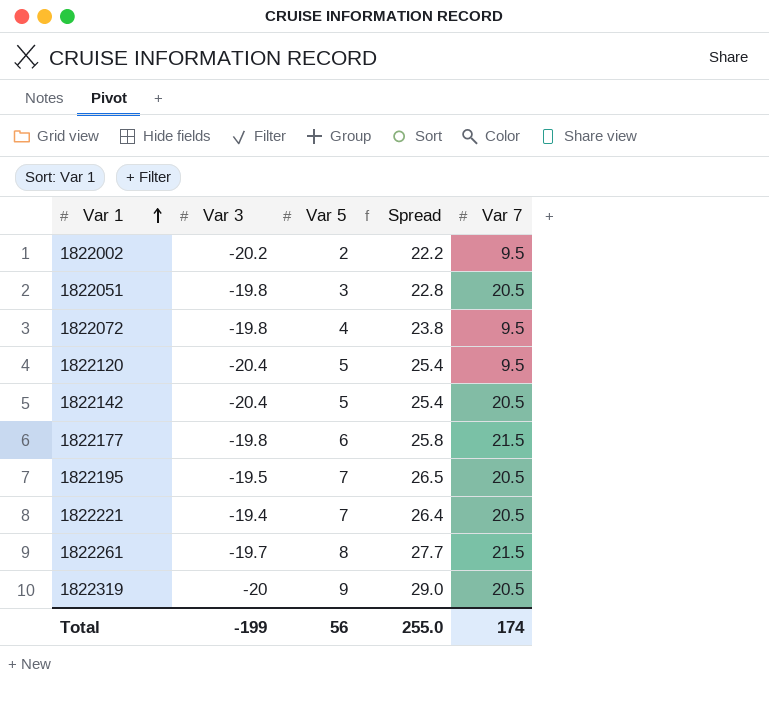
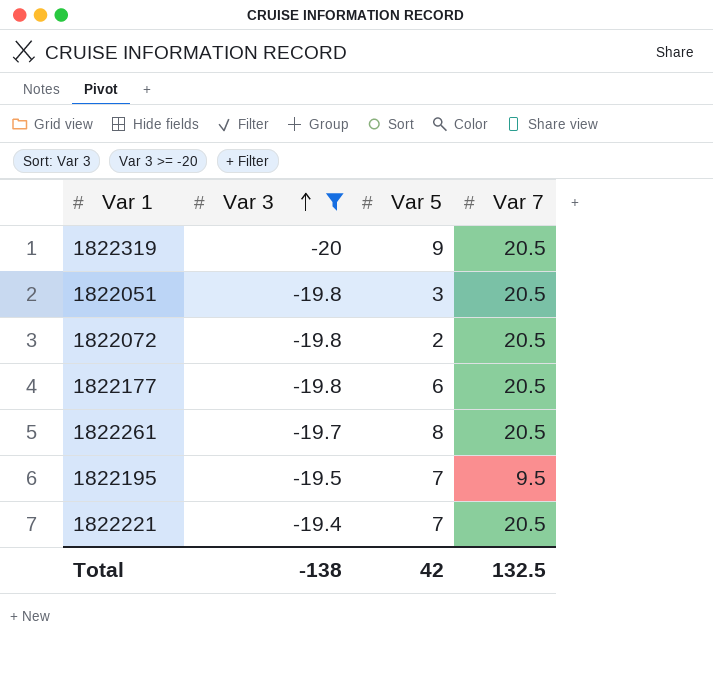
filter: none -> Var 3 >= -20
row order: Var 1 ascending -> Var 3 ascending
column Spread | formula: [Var 5] - [Var 3] -> none
1822072 | Var 5: 4 -> 2
1822072 | Var 7: 9.5 -> 20.5
1822177 | Var 7: 21.5 -> 20.5
1822261 | Var 7: 21.5 -> 20.5
1822195 | Var 7: 20.5 -> 9.5
Total | Var 3: -199 -> -138
Total | Var 5: 56 -> 42
Total | Var 7: 174 -> 132.5

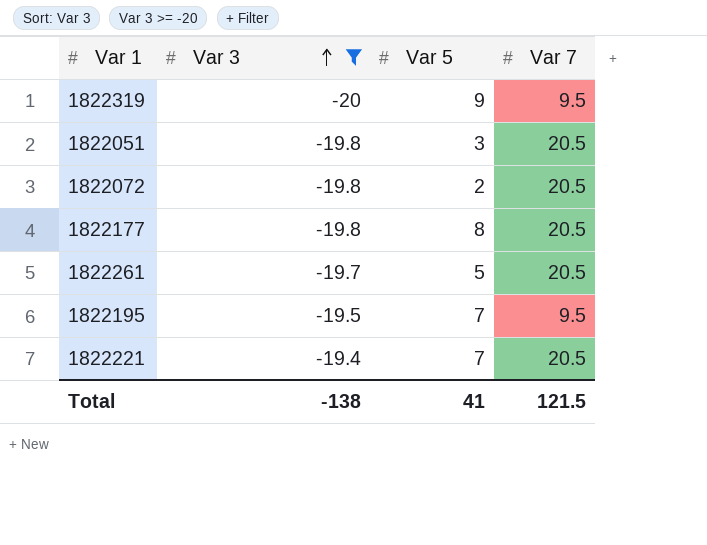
1822319 | Var 7: 20.5 -> 9.5
1822177 | Var 5: 6 -> 8
1822261 | Var 5: 8 -> 5
Total | Var 5: 42 -> 41
Total | Var 7: 132.5 -> 121.5

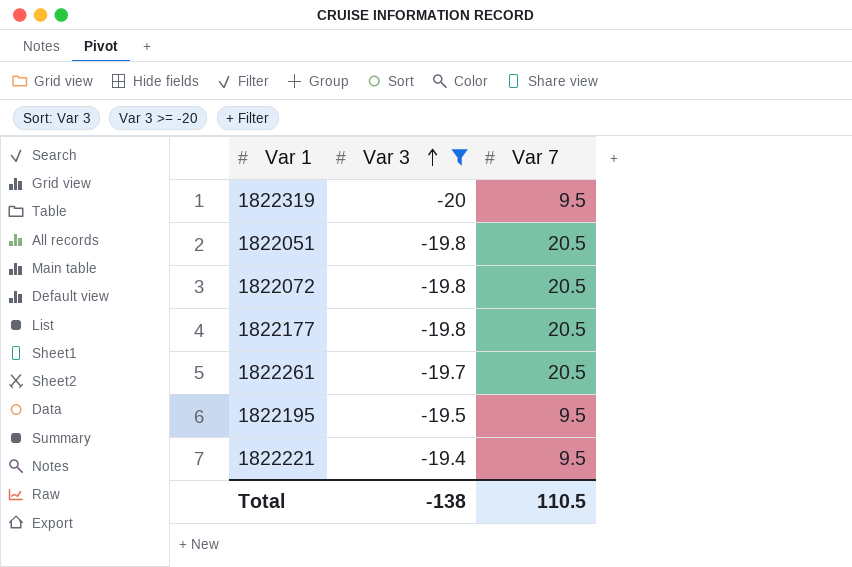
column Var 5 | position: 3 -> none
1822221 | Var 7: 20.5 -> 9.5
Total | Var 7: 121.5 -> 110.5

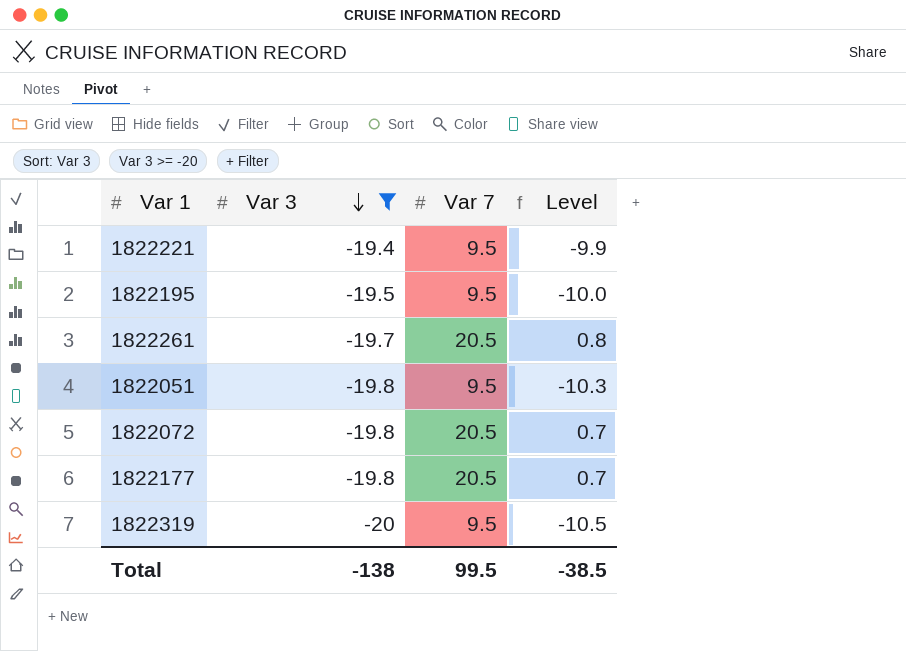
row order: Var 3 ascending -> Var 3 descending
column Level | formula: none -> [Var 3] + [Var 7]
1822051 | Var 7: 20.5 -> 9.5
Total | Var 7: 110.5 -> 99.5

